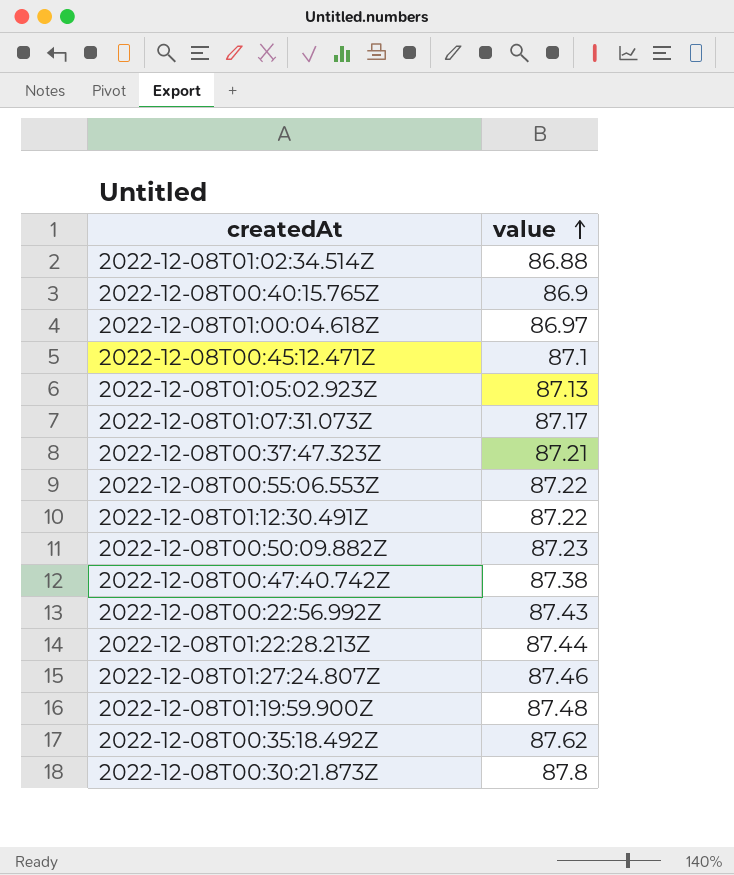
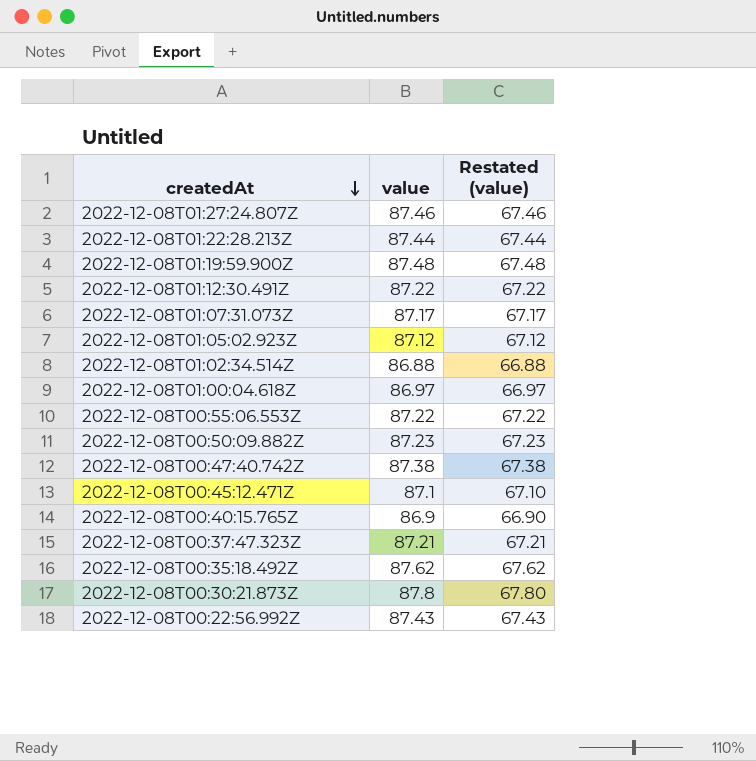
row order: value ascending -> createdAt descending
column Restated (value) | formula: none -> [value] - 20
2022-12-08T01:05:02.923Z | value: 87.13 -> 87.12

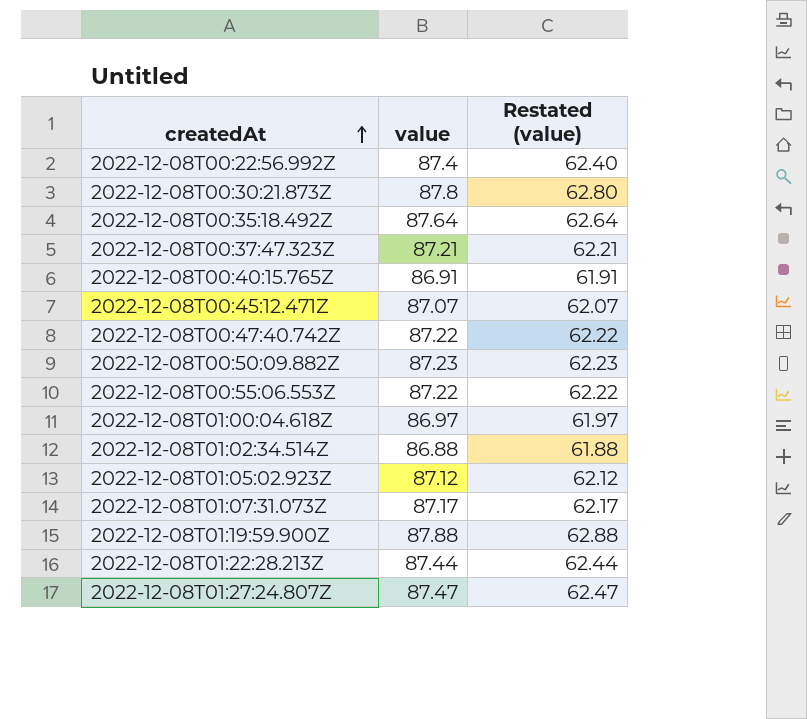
row order: createdAt descending -> createdAt ascending
column Restated (value) | formula: [value] - 20 -> [value] - 25
row 2022-12-08T01:12:30.491Z: 87.22 | 67.22 -> none
2022-12-08T00:22:56.992Z | value: 87.43 -> 87.4
2022-12-08T00:35:18.492Z | value: 87.62 -> 87.64
2022-12-08T00:40:15.765Z | value: 86.9 -> 86.91
2022-12-08T00:45:12.471Z | value: 87.1 -> 87.07
2022-12-08T00:47:40.742Z | value: 87.38 -> 87.22
2022-12-08T01:19:59.900Z | value: 87.48 -> 87.88
2022-12-08T01:27:24.807Z | value: 87.46 -> 87.47

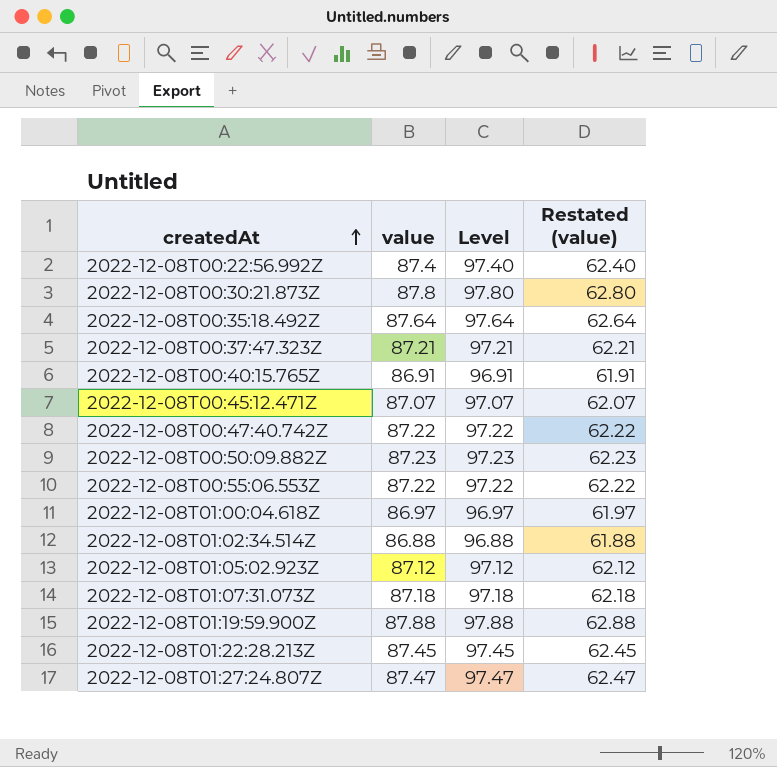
column Level | formula: none -> [value] + 10
2022-12-08T01:07:31.073Z | value: 87.17 -> 87.18
2022-12-08T01:07:31.073Z | Restated (value): 62.17 -> 62.18
2022-12-08T01:22:28.213Z | value: 87.44 -> 87.45
2022-12-08T01:22:28.213Z | Restated (value): 62.44 -> 62.45

